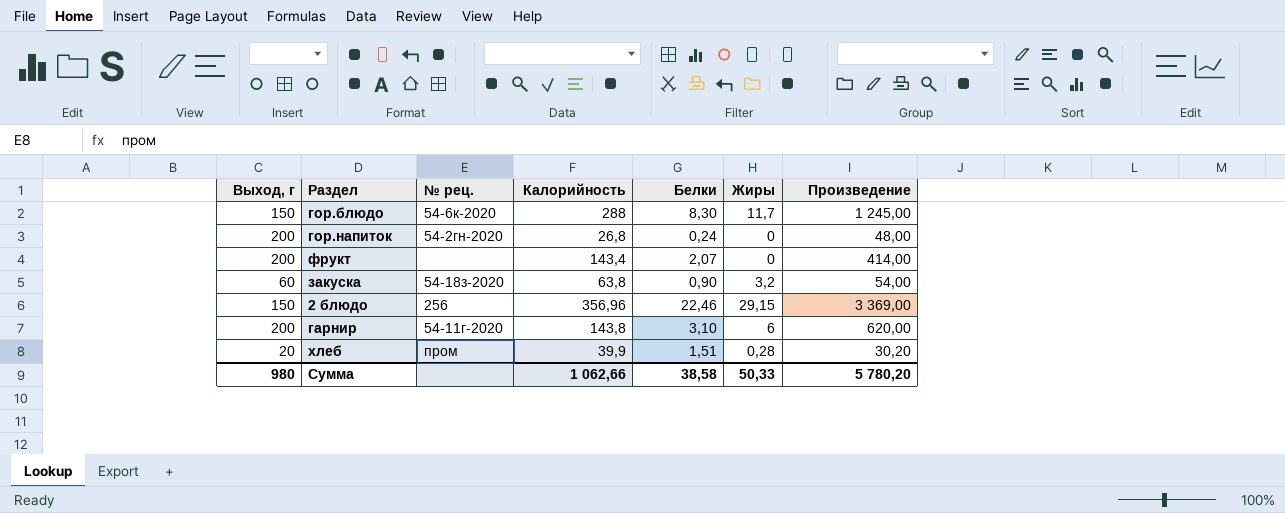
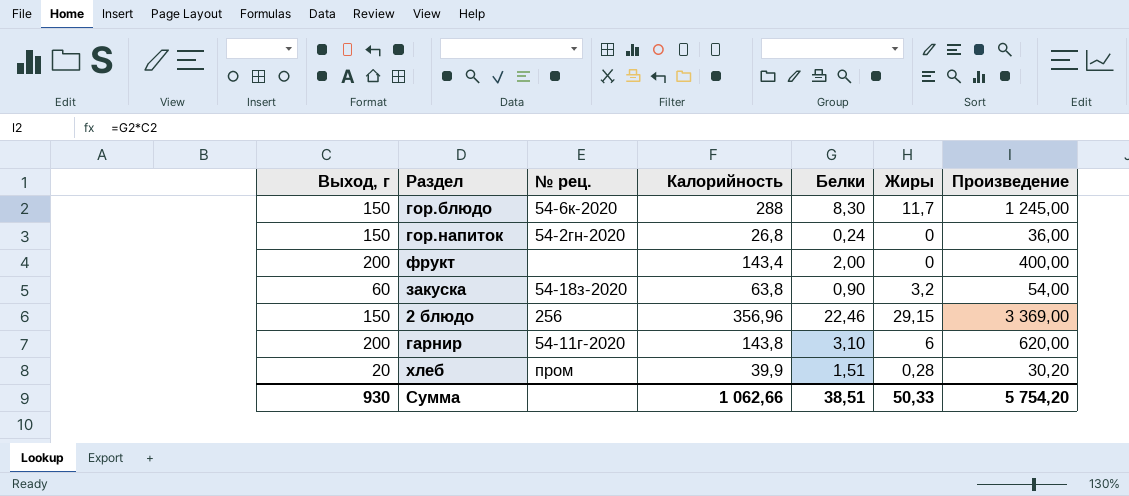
гор.напиток | Выход, г: 200 -> 150
гор.напиток | Произведение: 48,00 -> 36,00
фрукт | Белки: 2,07 -> 2,00
фрукт | Произведение: 414,00 -> 400,00
Сумма | Выход, г: 980 -> 930
Сумма | Белки: 38,58 -> 38,51
Сумма | Произведение: 5 780,20 -> 5 754,20

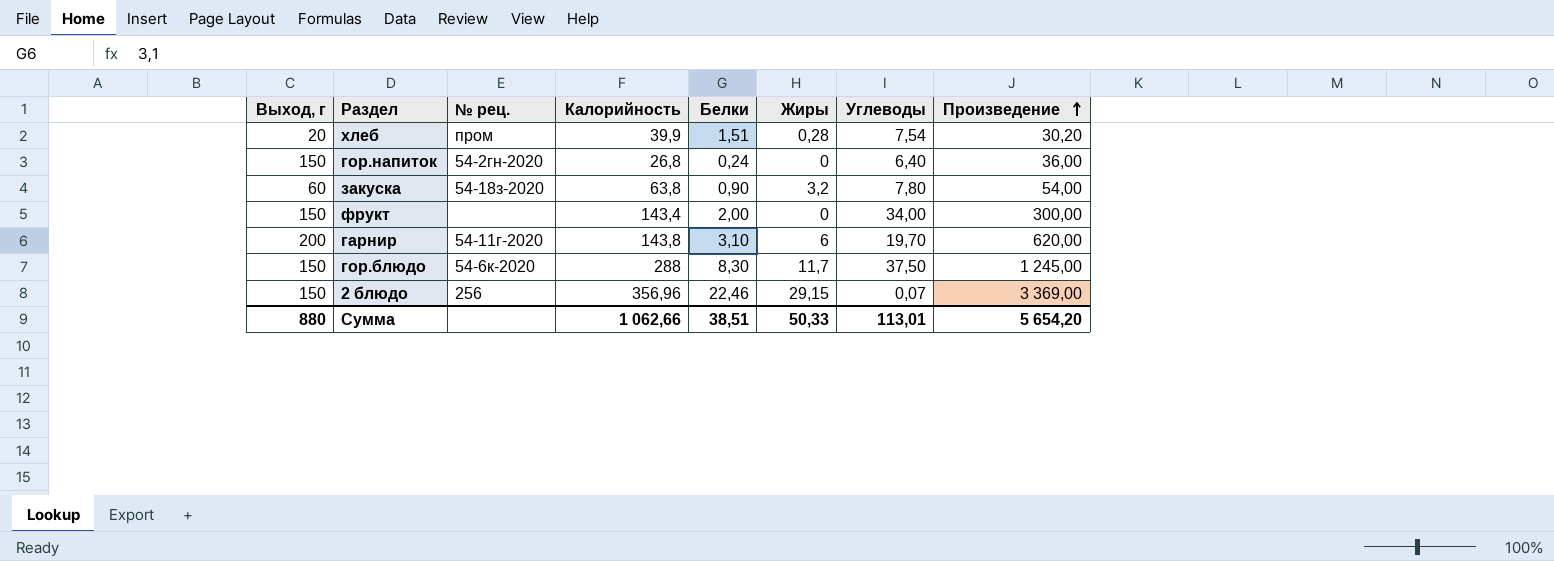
row order: none -> Произведение ascending
column Углеводы | position: none -> 7
фрукт | Выход, г: 200 -> 150
фрукт | Произведение: 400,00 -> 300,00
Сумма | Выход, г: 930 -> 880
Сумма | Произведение: 5 754,20 -> 5 654,20

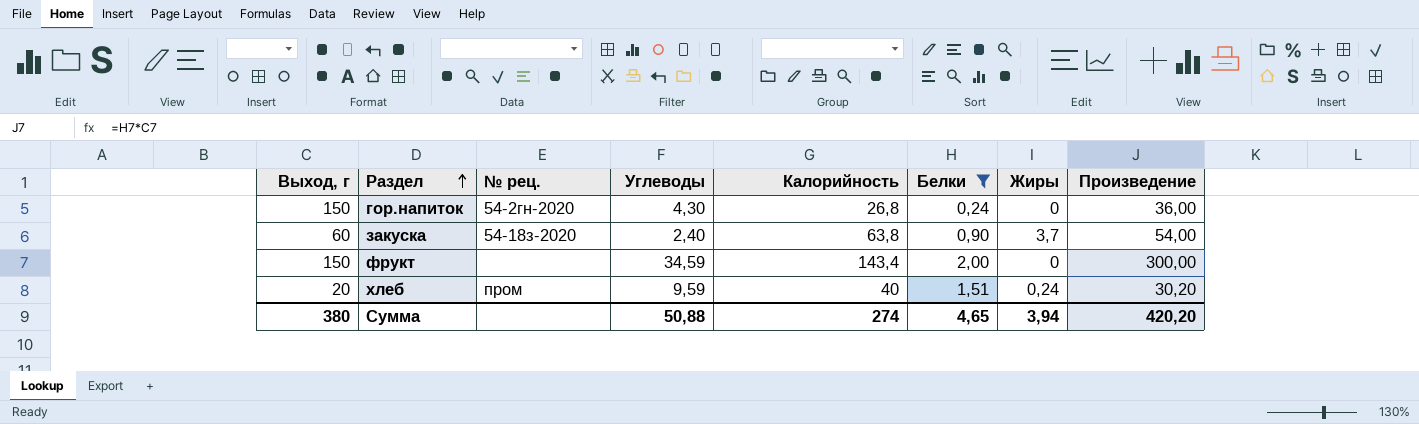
filter: none -> Белки <= 2,00
row order: Произведение ascending -> Раздел ascending
column Углеводы | position: 7 -> 4
гор.напиток | Углеводы: 6,40 -> 4,30
закуска | Углеводы: 7,80 -> 2,40
закуска | Жиры: 3,2 -> 3,7
фрукт | Углеводы: 34,00 -> 34,59
хлеб | Углеводы: 7,54 -> 9,59
хлеб | Калорийность: 39,9 -> 40
хлеб | Жиры: 0,28 -> 0,24
Сумма | Выход, г: 880 -> 380
Сумма | Углеводы: 113,01 -> 50,88
Сумма | Калорийность: 1 062,66 -> 274
Сумма | Белки: 38,51 -> 4,65
Сумма | Жиры: 50,33 -> 3,94
Сумма | Произведение: 5 654,20 -> 420,20

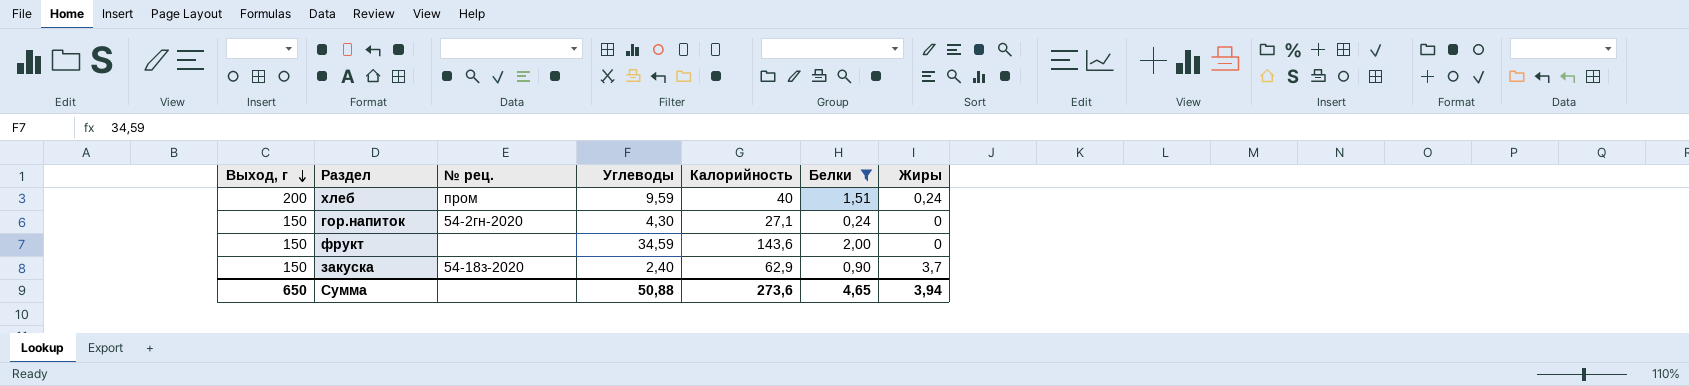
row order: Раздел ascending -> Выход, г descending
column Произведение | formula: [Выход, г] * [Белки] -> none
хлеб | Выход, г: 20 -> 200
гор.напиток | Калорийность: 26,8 -> 27,1
фрукт | Калорийность: 143,4 -> 143,6
закуска | Выход, г: 60 -> 150
закуска | Калорийность: 63,8 -> 62,9
Сумма | Выход, г: 380 -> 650
Сумма | Калорийность: 274 -> 273,6

